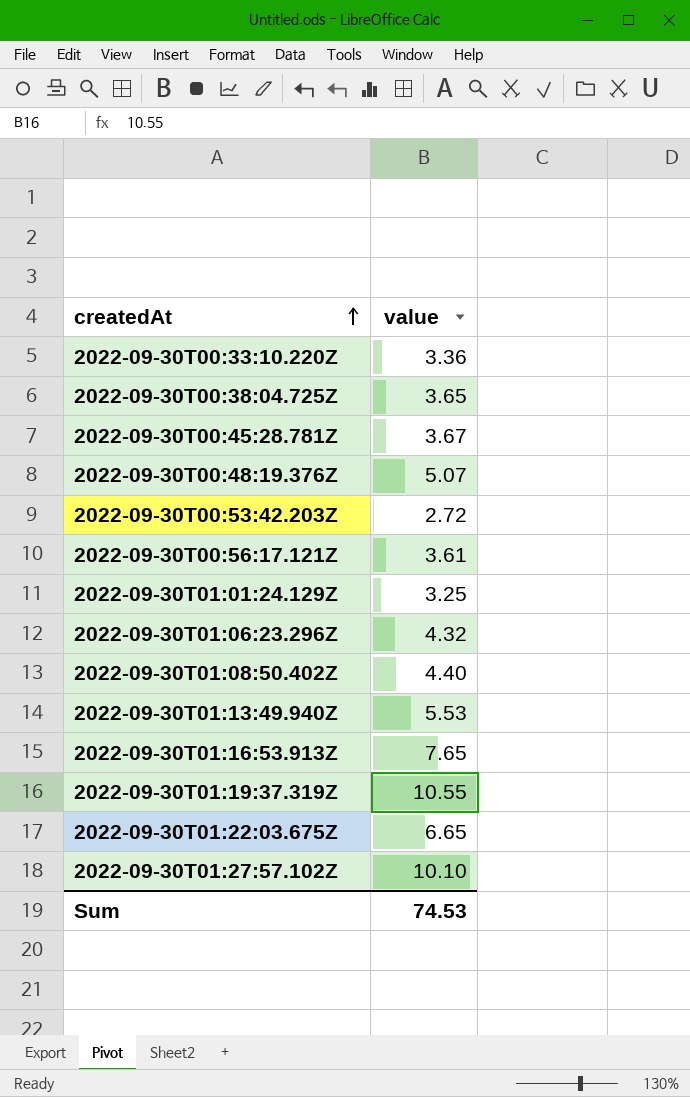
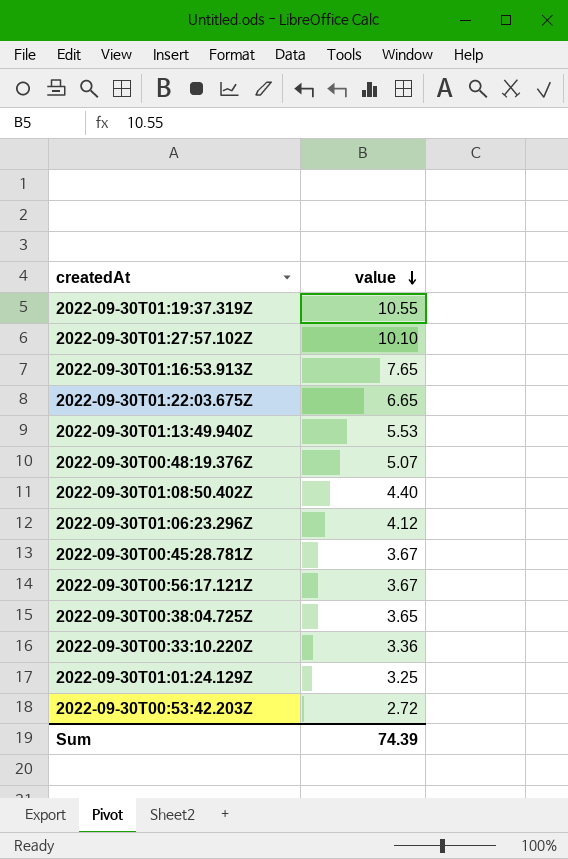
row order: createdAt ascending -> value descending
2022-09-30T01:06:23.296Z | value: 4.32 -> 4.12
2022-09-30T00:56:17.121Z | value: 3.61 -> 3.67
Sum | value: 74.53 -> 74.39

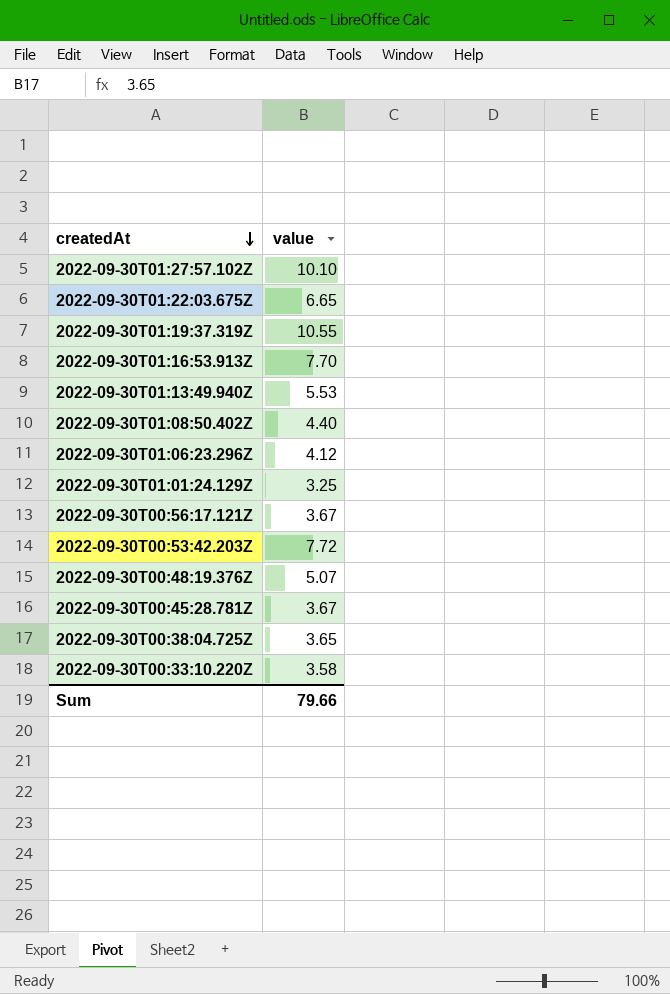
row order: value descending -> createdAt descending
2022-09-30T01:16:53.913Z | value: 7.65 -> 7.70
2022-09-30T00:53:42.203Z | value: 2.72 -> 7.72
2022-09-30T00:33:10.220Z | value: 3.36 -> 3.58
Sum | value: 74.39 -> 79.66

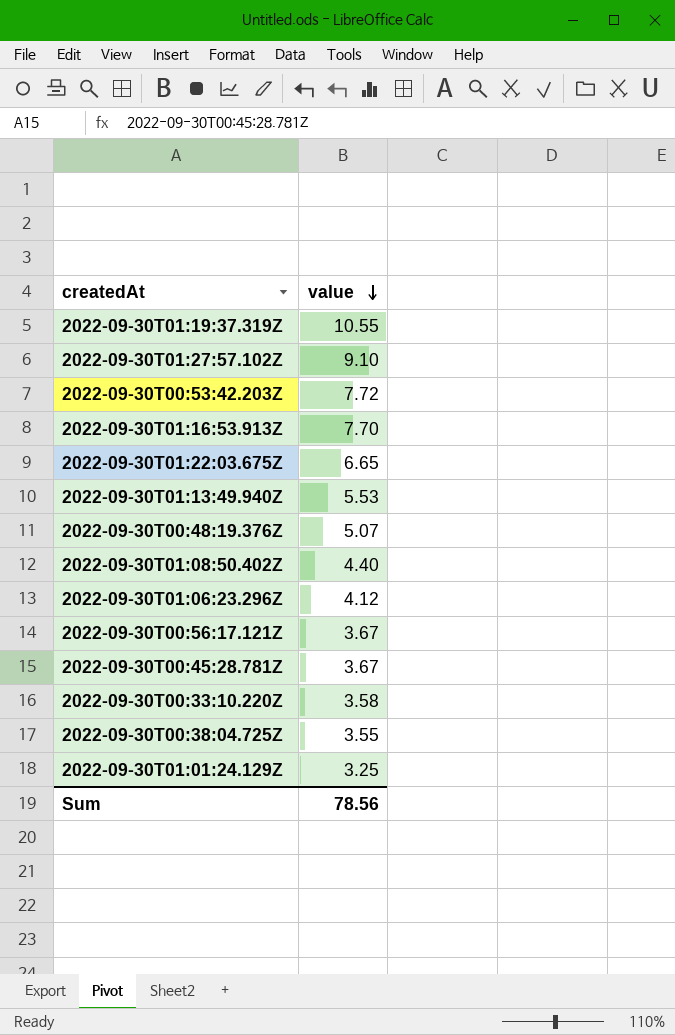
row order: createdAt descending -> value descending
2022-09-30T01:27:57.102Z | value: 10.10 -> 9.10
2022-09-30T00:38:04.725Z | value: 3.65 -> 3.55
Sum | value: 79.66 -> 78.56

